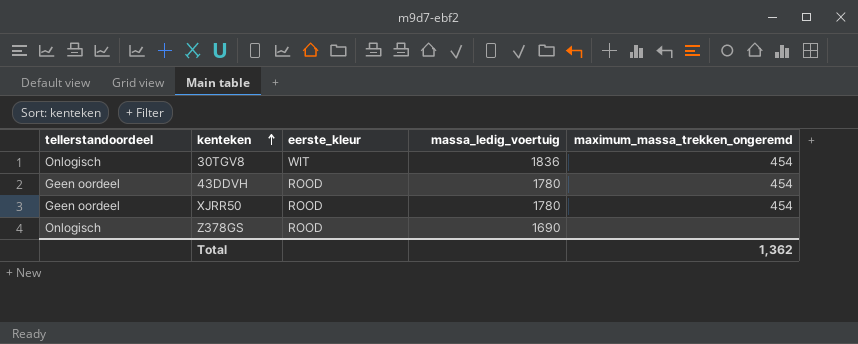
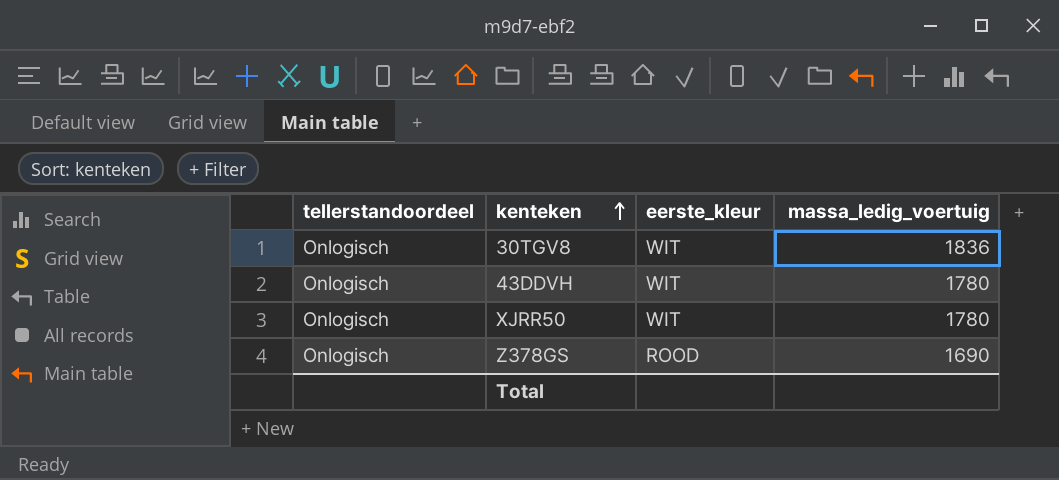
column maximum_massa_trekken_ongeremd | position: 5 -> none
43DDVH | tellerstandoordeel: Geen oordeel -> Onlogisch
43DDVH | eerste_kleur: ROOD -> WIT
XJRR50 | tellerstandoordeel: Geen oordeel -> Onlogisch
XJRR50 | eerste_kleur: ROOD -> WIT

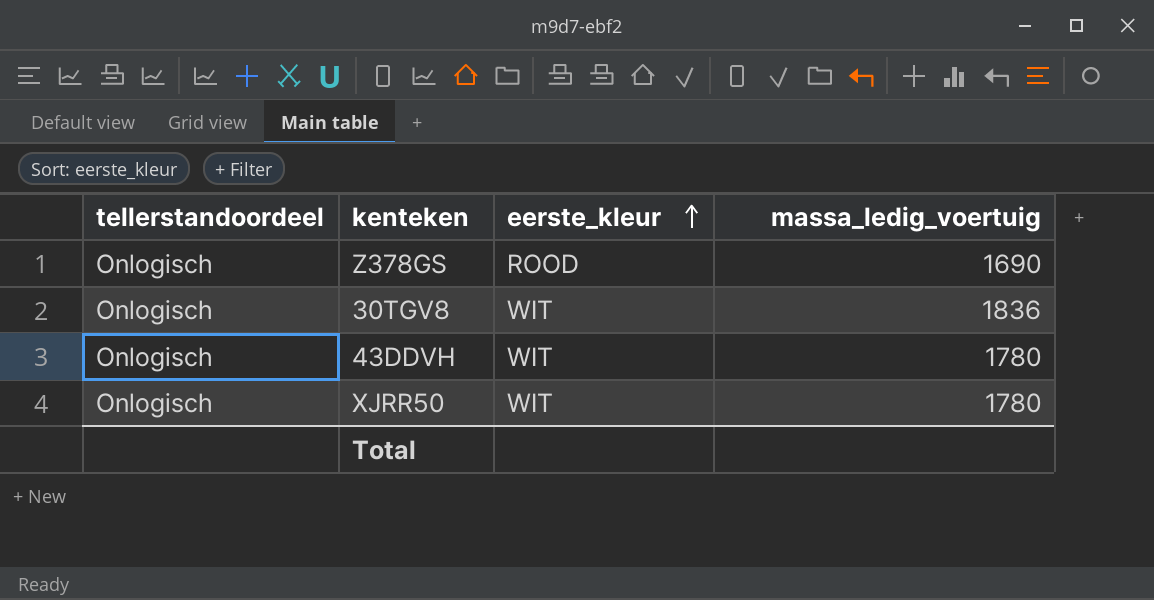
row order: kenteken ascending -> eerste_kleur ascending

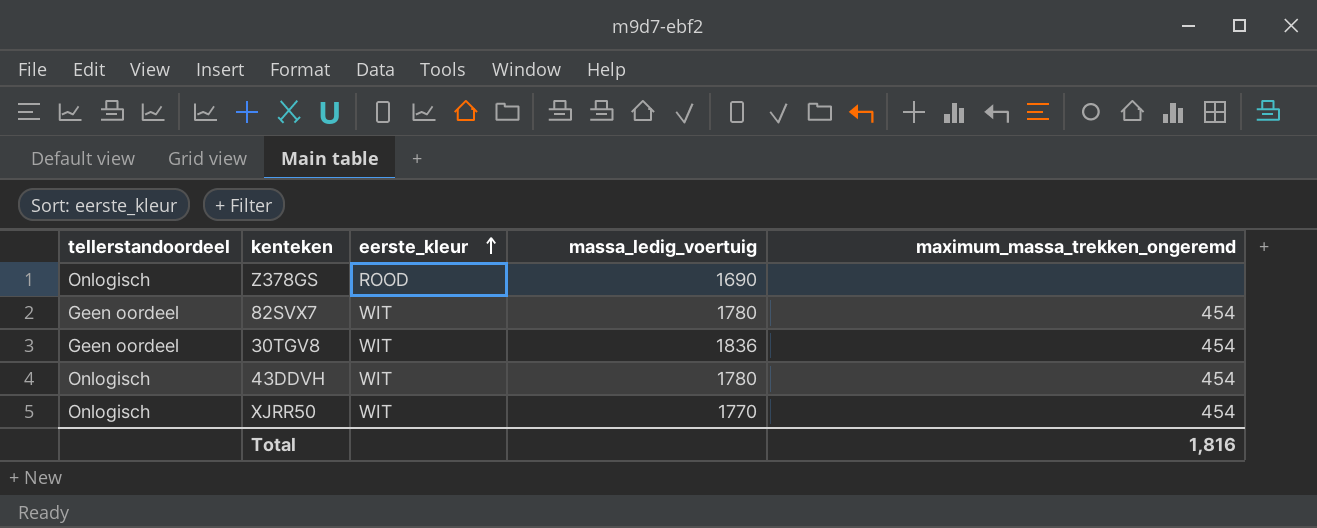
column maximum_massa_trekken_ongeremd | position: none -> 5
row 82SVX7: none -> Geen oordeel | WIT | 1780 | 454
30TGV8 | tellerstandoordeel: Onlogisch -> Geen oordeel
XJRR50 | massa_ledig_voertuig: 1780 -> 1770

